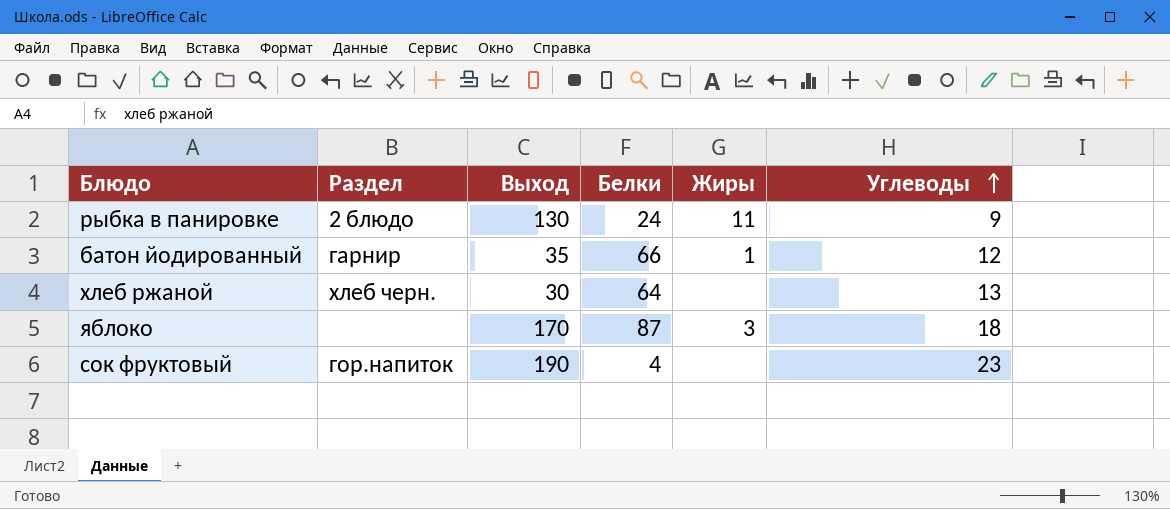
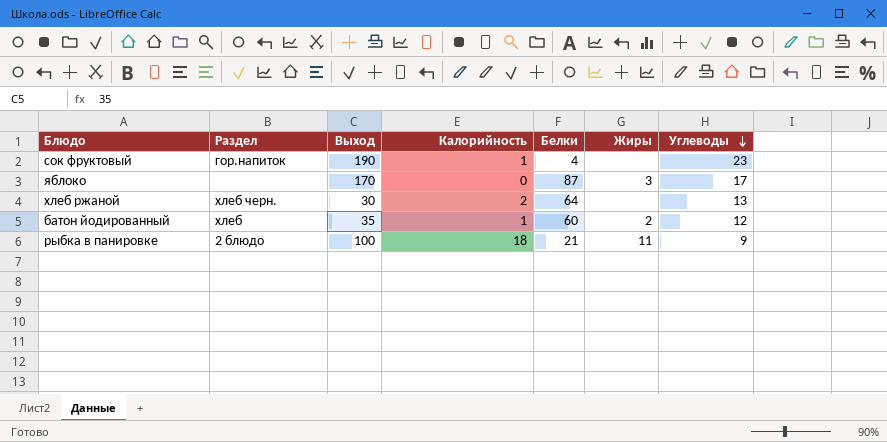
row order: Углеводы ascending -> Углеводы descending
column Калорийность | position: none -> 4
яблоко | Углеводы: 18 -> 17
батон йодированный | Раздел: гарнир -> хлеб
батон йодированный | Белки: 66 -> 60
батон йодированный | Жиры: 1 -> 2
рыбка в панировке | Выход: 130 -> 100
рыбка в панировке | Белки: 24 -> 21

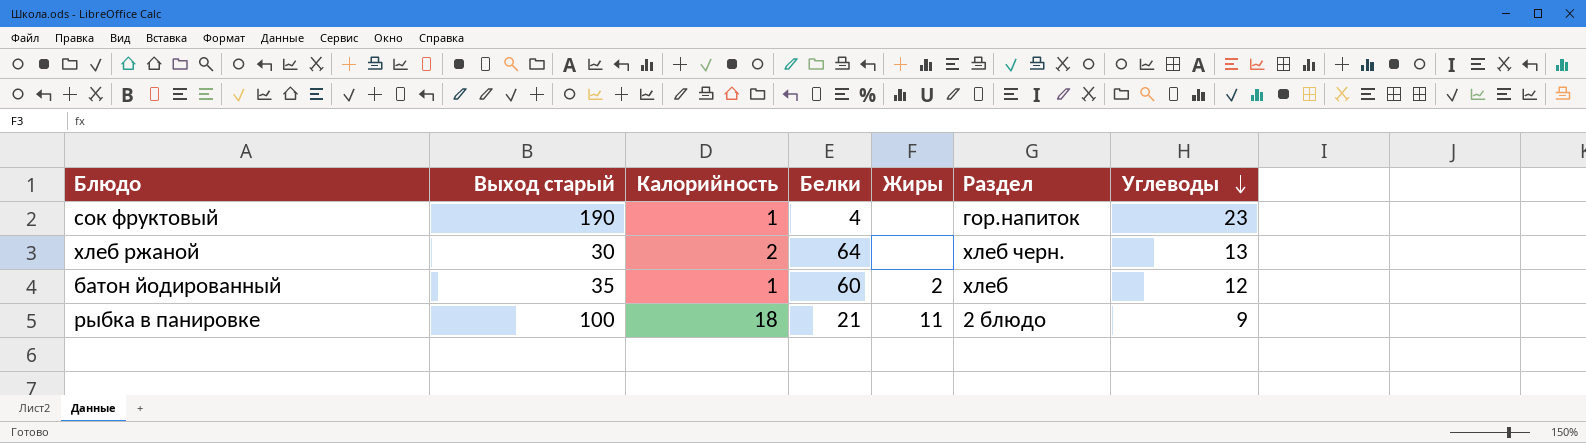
column name: Выход -> Выход старый
column Раздел | position: 2 -> 6
row яблоко: none | 170 | 0 | 87 | 3 | 17 -> none

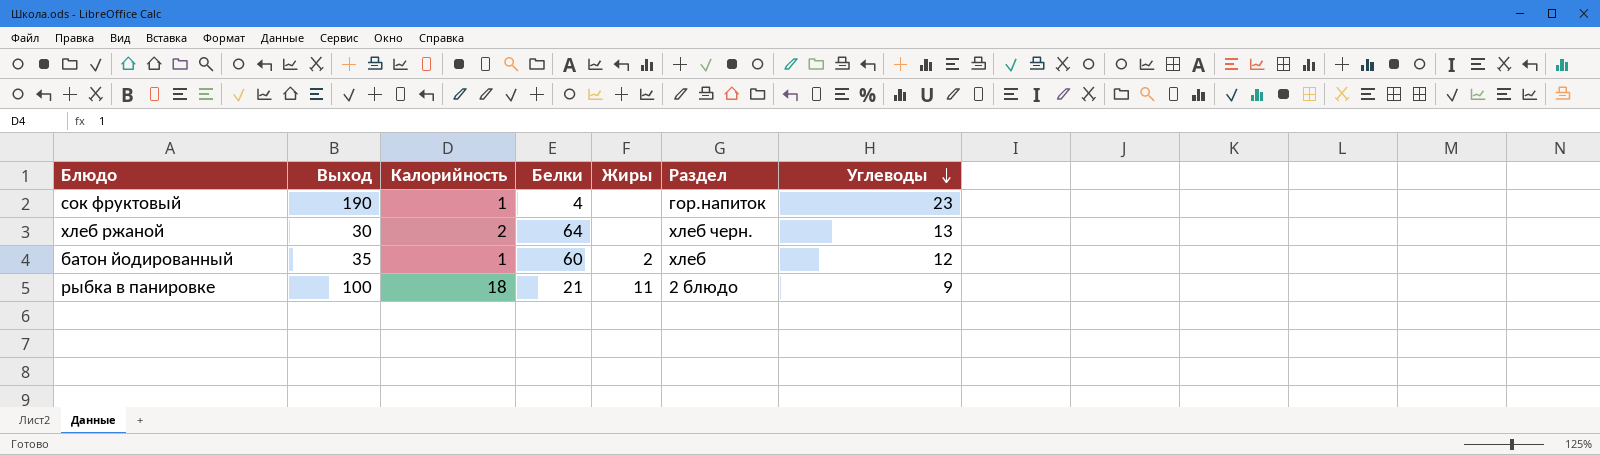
column name: Выход старый -> Выход

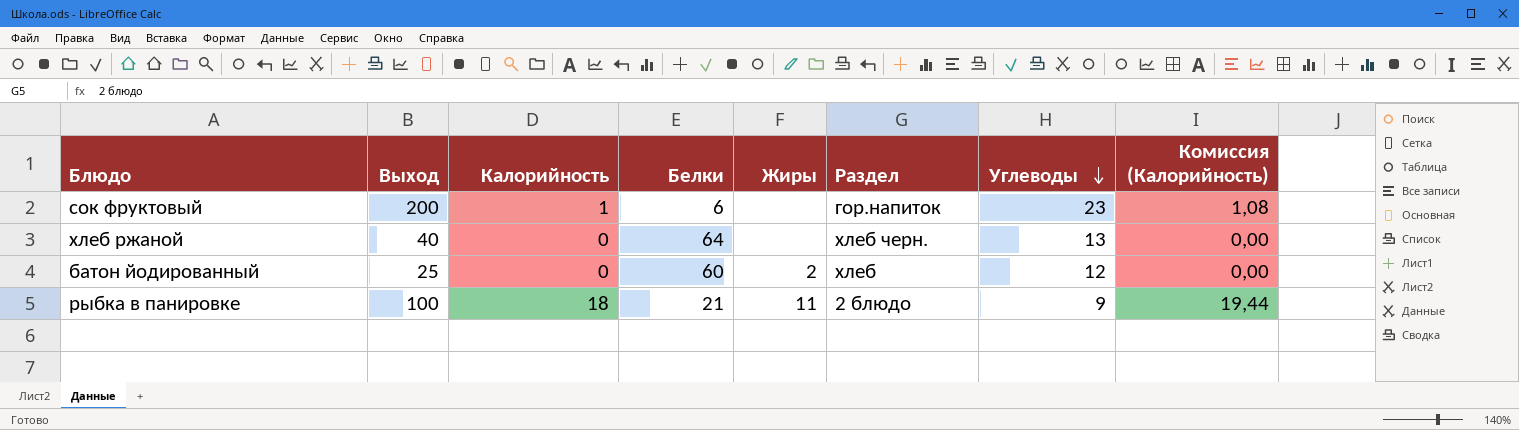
column Комиссия (Калорийность) | formula: none -> [Калорийность] * 1,08
сок фруктовый | Выход: 190 -> 200
сок фруктовый | Белки: 4 -> 6
хлеб ржаной | Выход: 30 -> 40
хлеб ржаной | Калорийность: 2 -> 0
батон йодированный | Выход: 35 -> 25
батон йодированный | Калорийность: 1 -> 0

